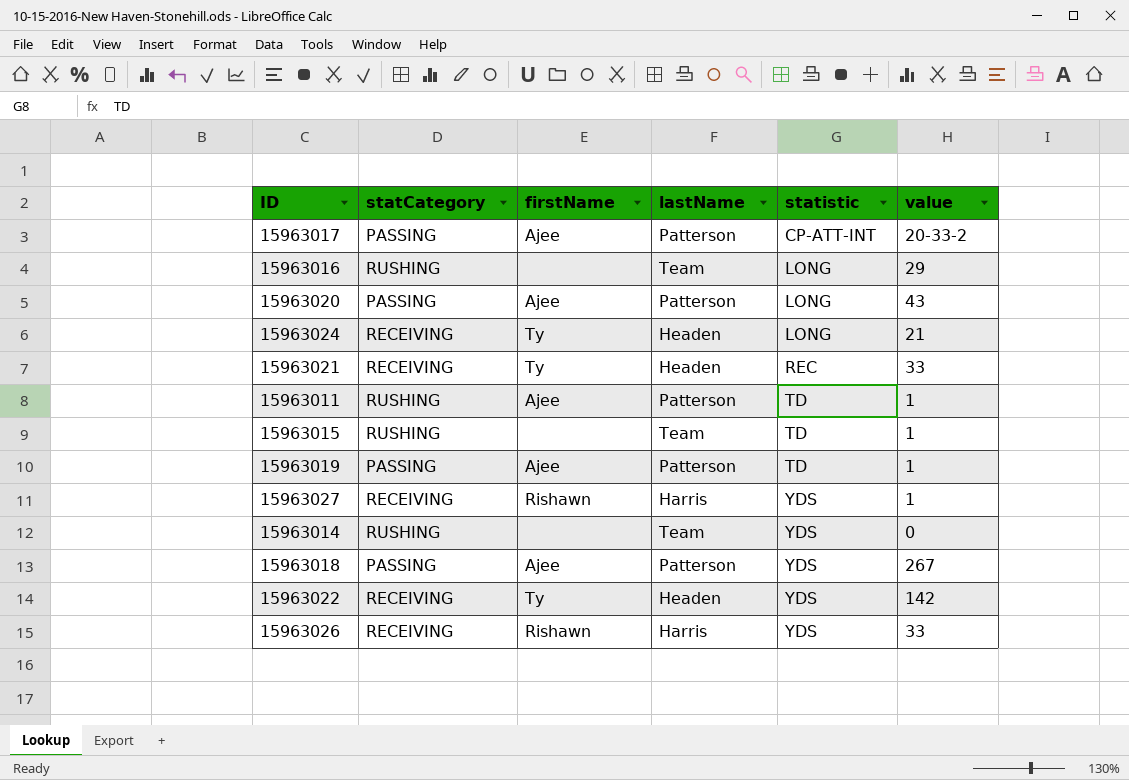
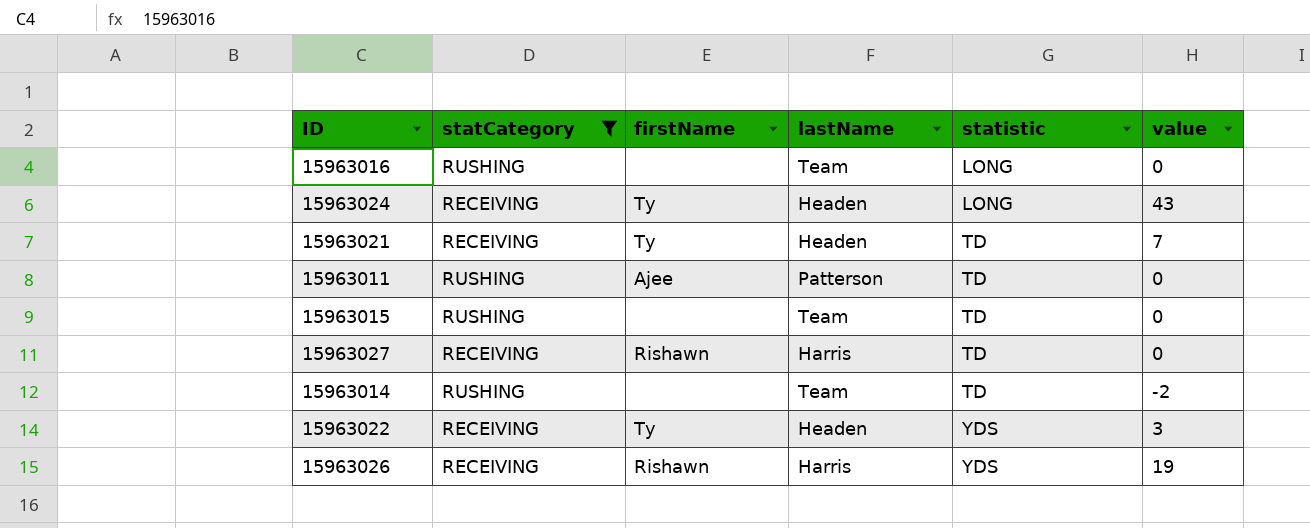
filter: none -> statCategory != PASSING
15963016 | value: 29 -> 0
15963024 | value: 21 -> 43
15963021 | statistic: REC -> TD
15963021 | value: 33 -> 7
15963011 | value: 1 -> 0
15963015 | value: 1 -> 0
15963027 | statistic: YDS -> TD
15963027 | value: 1 -> 0
15963014 | statistic: YDS -> TD
15963014 | value: 0 -> -2
15963022 | value: 142 -> 3
15963026 | value: 33 -> 19

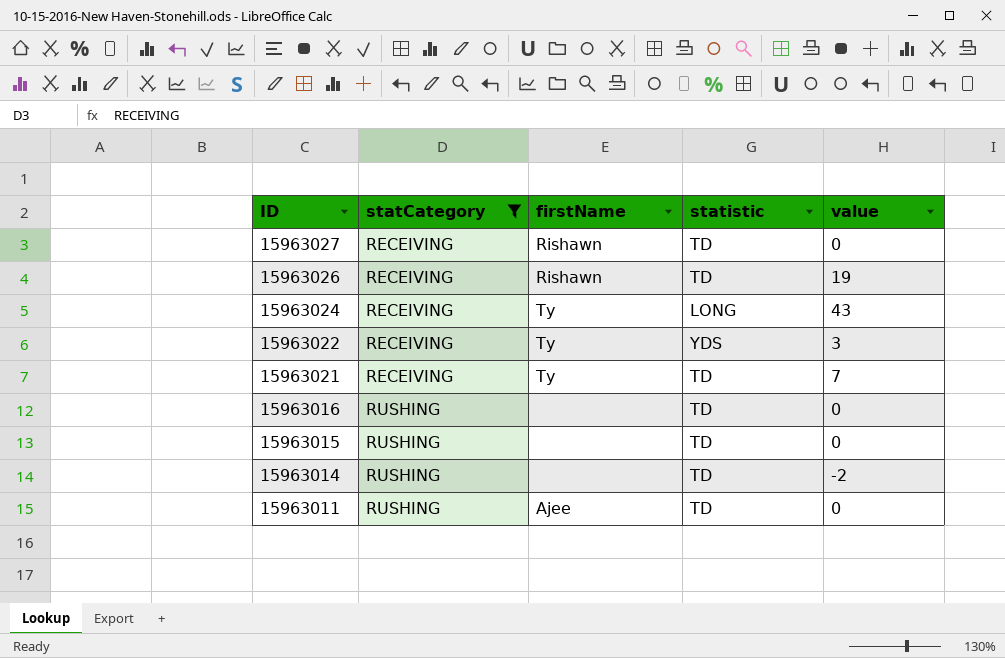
row order: statistic ascending -> ID descending
column lastName | position: 4 -> none
15963026 | statistic: YDS -> TD
15963016 | statistic: LONG -> TD

